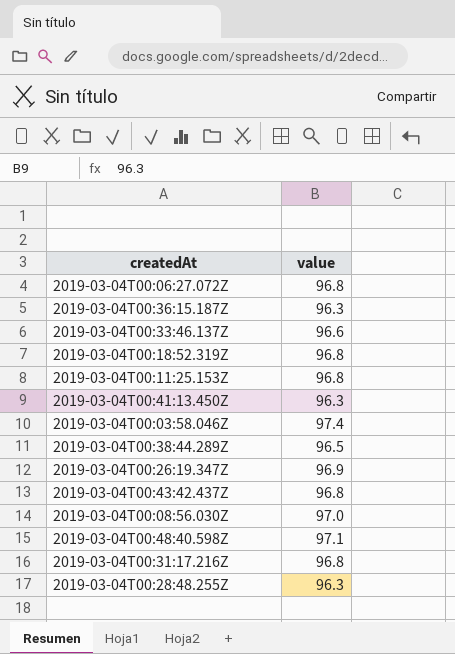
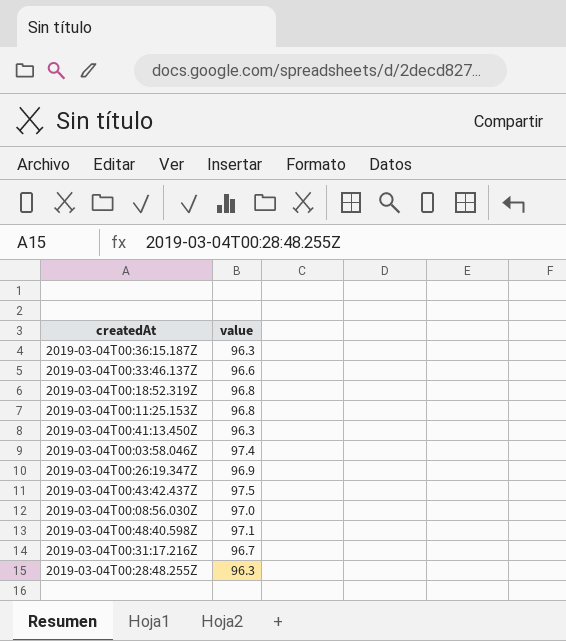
row 2019-03-04T00:06:27.072Z: 96.8 -> none
row 2019-03-04T00:38:44.289Z: 96.5 -> none
2019-03-04T00:43:42.437Z | value: 96.8 -> 97.5
2019-03-04T00:31:17.216Z | value: 96.8 -> 96.7

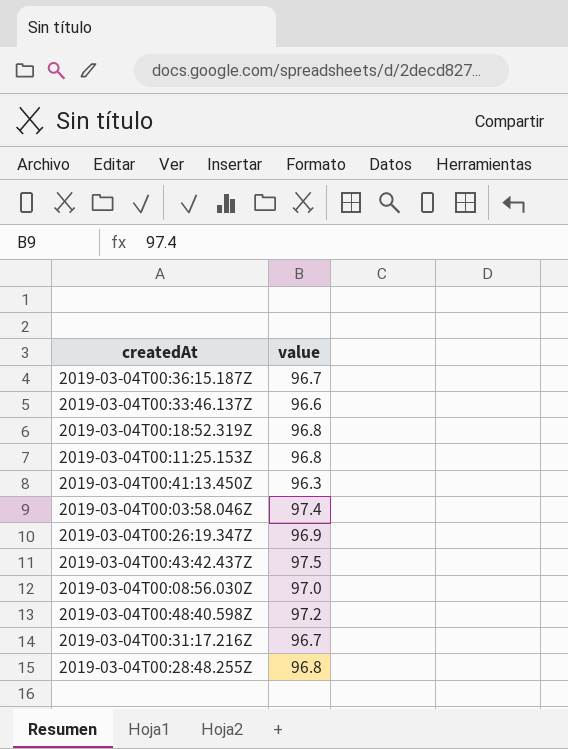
2019-03-04T00:36:15.187Z | value: 96.3 -> 96.7
2019-03-04T00:48:40.598Z | value: 97.1 -> 97.2
2019-03-04T00:28:48.255Z | value: 96.3 -> 96.8

